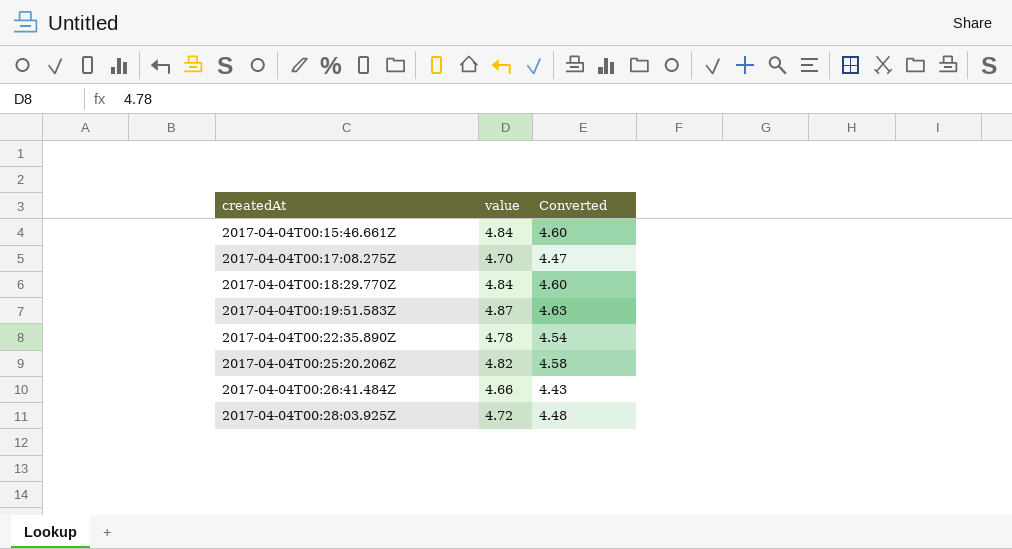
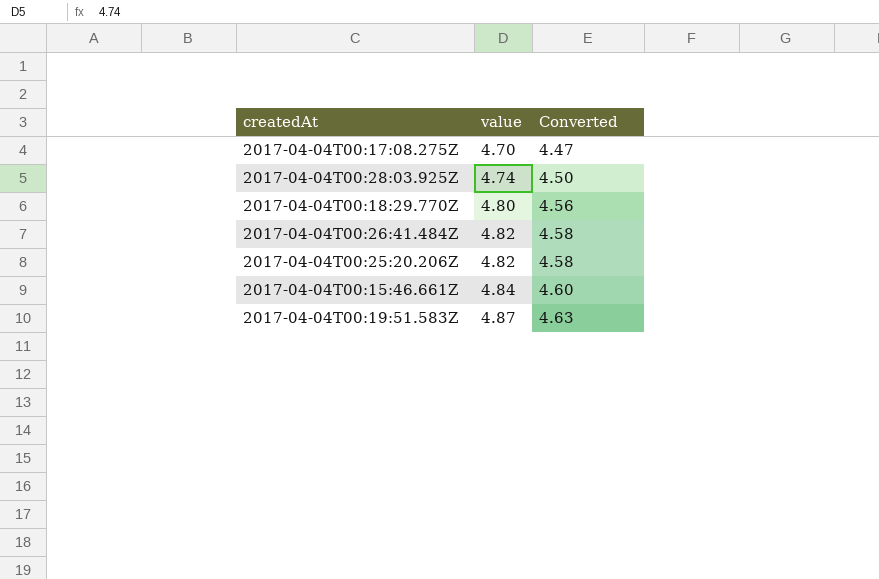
row order: createdAt ascending -> value ascending
row 2017-04-04T00:22:35.890Z: 4.78 | 4.54 -> none
2017-04-04T00:28:03.925Z | value: 4.72 -> 4.74
2017-04-04T00:28:03.925Z | Converted: 4.48 -> 4.50
2017-04-04T00:18:29.770Z | value: 4.84 -> 4.80
2017-04-04T00:18:29.770Z | Converted: 4.60 -> 4.56
2017-04-04T00:26:41.484Z | value: 4.66 -> 4.82
2017-04-04T00:26:41.484Z | Converted: 4.43 -> 4.58

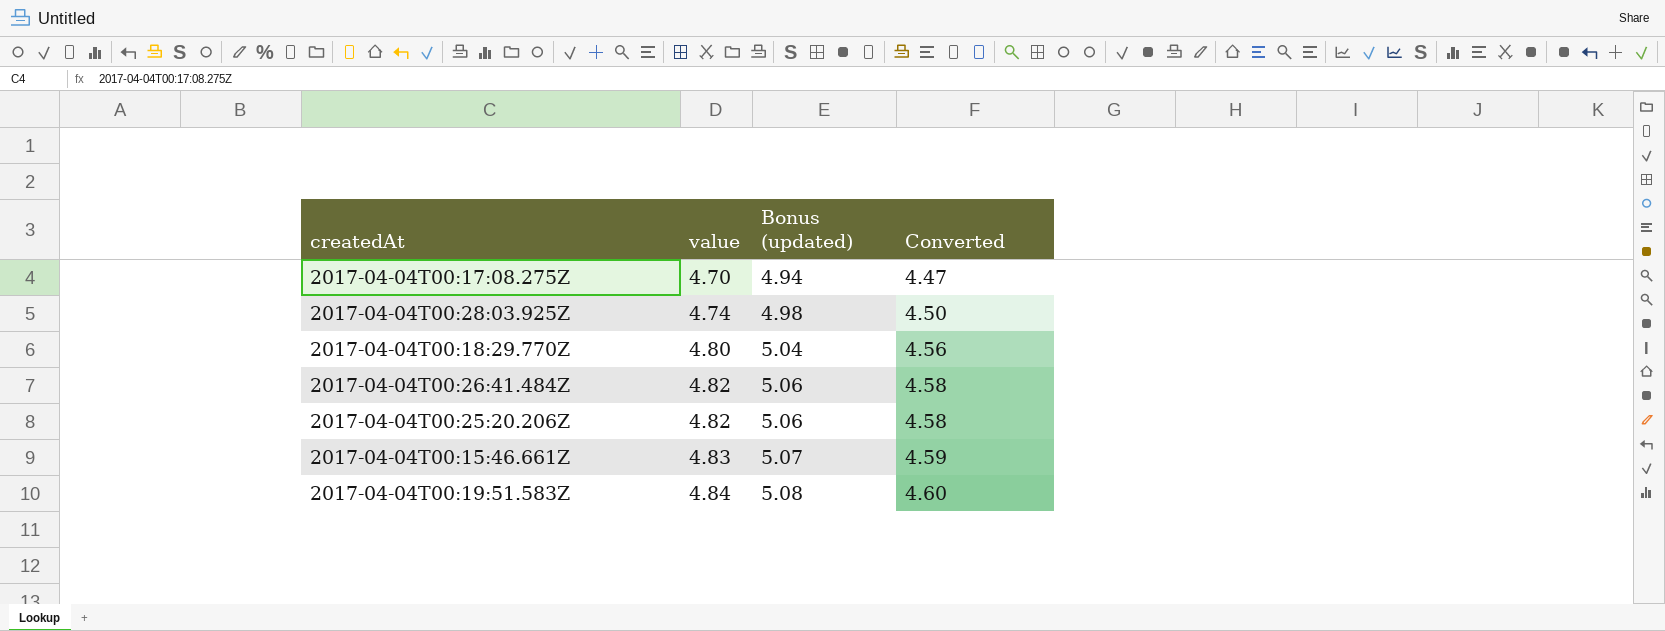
column Bonus (updated) | formula: none -> [value] * 1.05
2017-04-04T00:15:46.661Z | value: 4.84 -> 4.83
2017-04-04T00:15:46.661Z | Converted: 4.60 -> 4.59
2017-04-04T00:19:51.583Z | value: 4.87 -> 4.84
2017-04-04T00:19:51.583Z | Converted: 4.63 -> 4.60

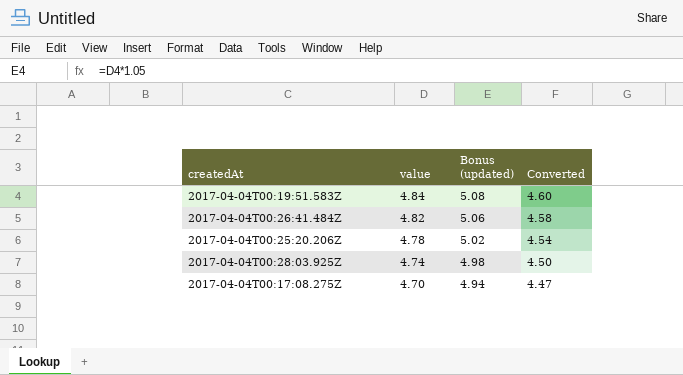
row order: value ascending -> value descending
row 2017-04-04T00:18:29.770Z: 4.80 | 5.04 | 4.56 -> none
row 2017-04-04T00:15:46.661Z: 4.83 | 5.07 | 4.59 -> none
2017-04-04T00:25:20.206Z | value: 4.82 -> 4.78
2017-04-04T00:25:20.206Z | Bonus (updated): 5.06 -> 5.02
2017-04-04T00:25:20.206Z | Converted: 4.58 -> 4.54

